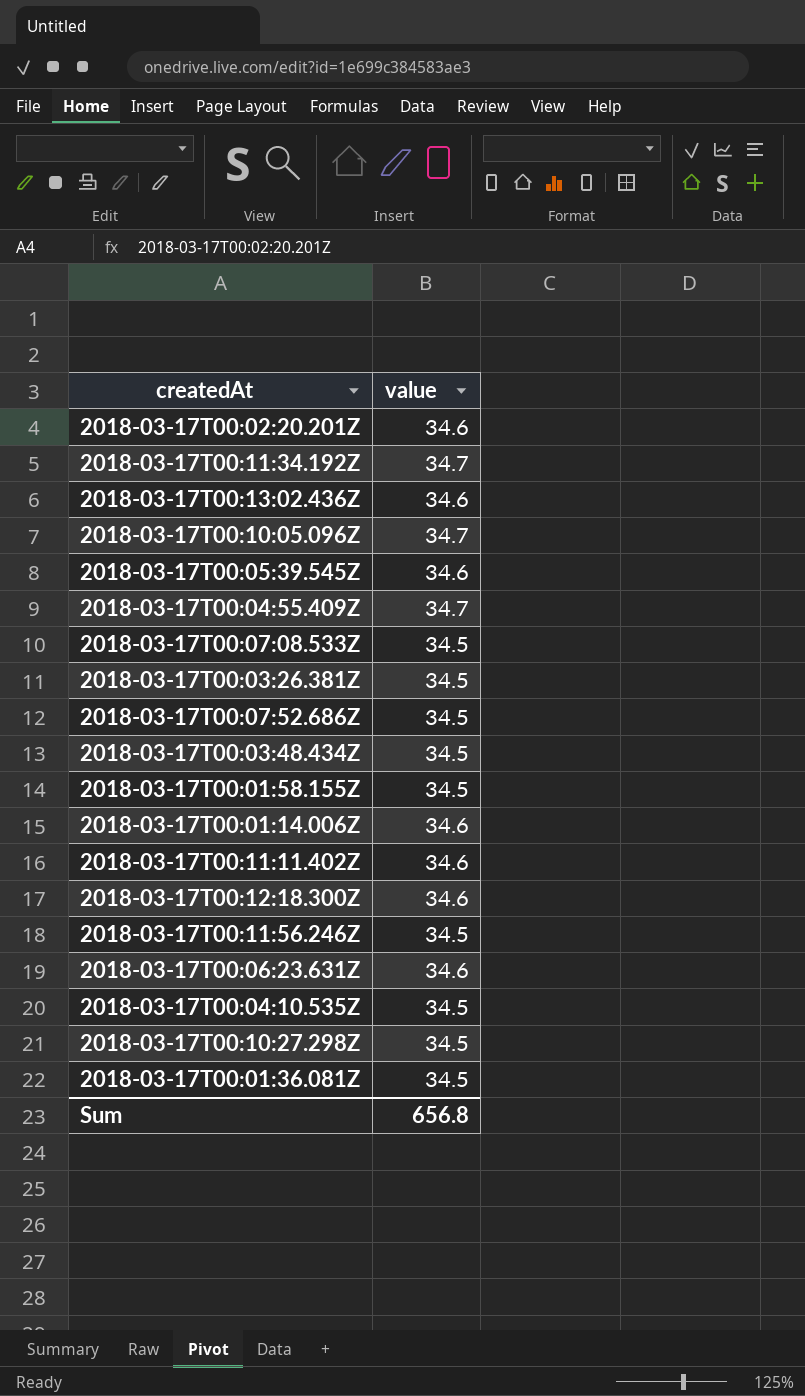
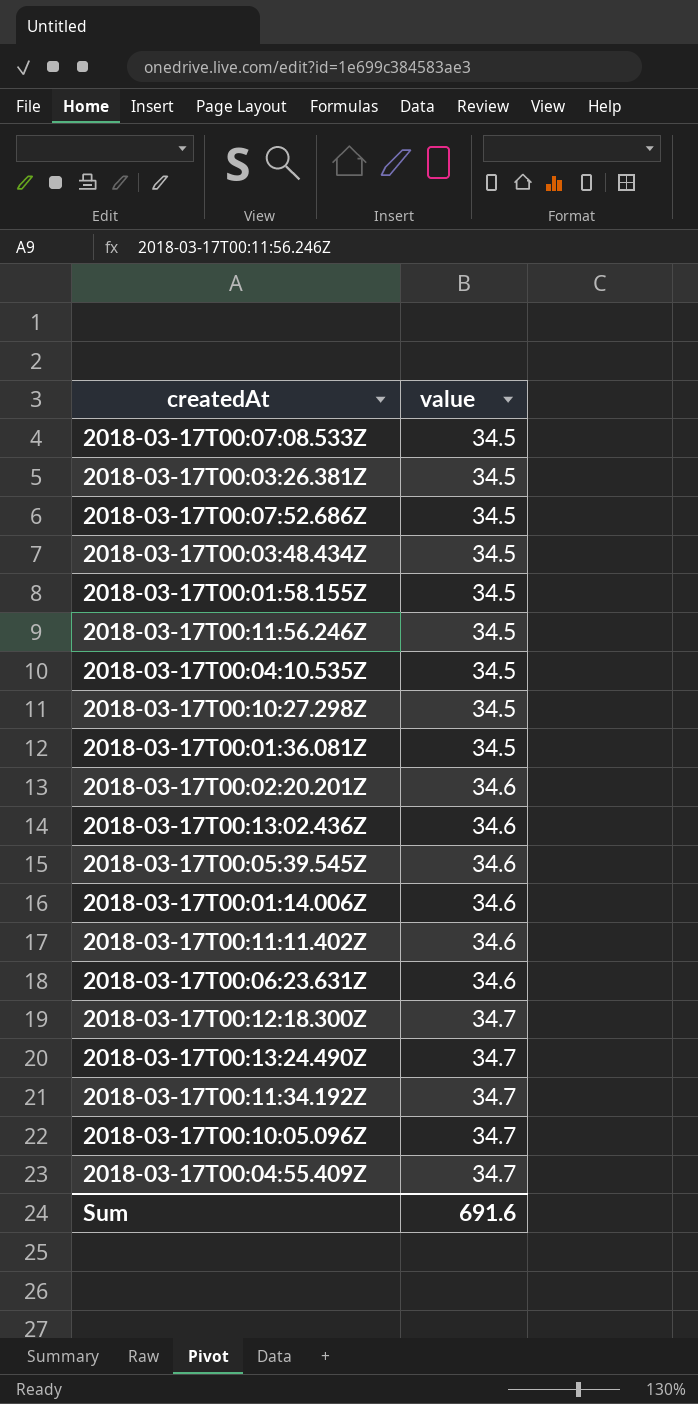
row order: none -> value ascending
2018-03-17T00:12:18.300Z | value: 34.6 -> 34.7
row 2018-03-17T00:13:24.490Z: none -> 34.7
Sum | value: 656.8 -> 691.6

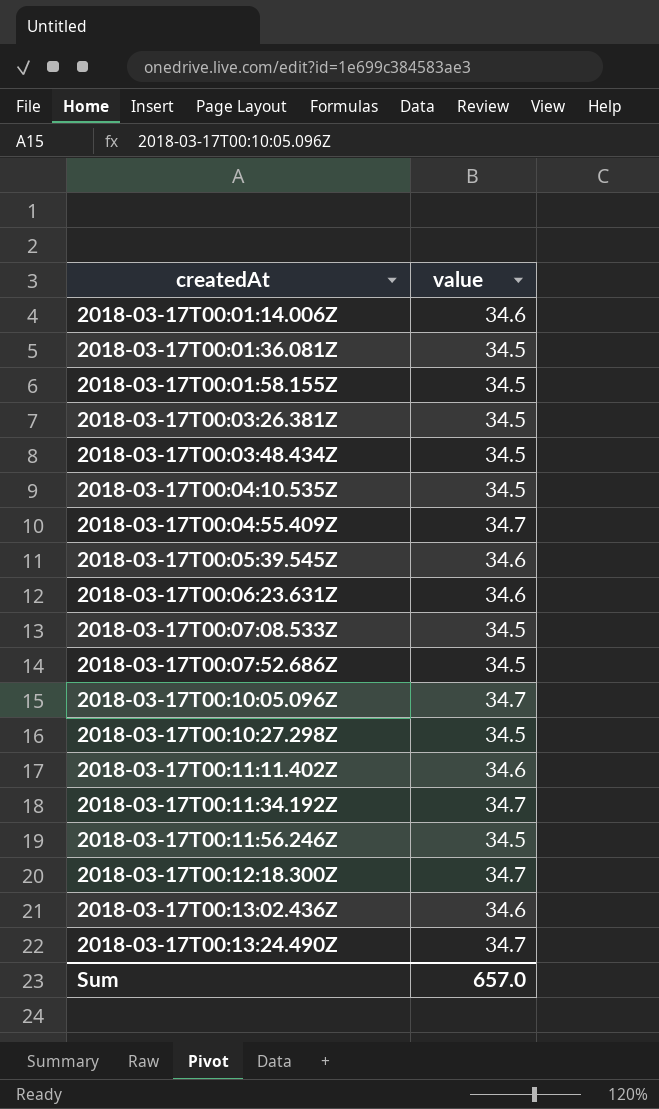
row order: value ascending -> createdAt ascending
row 2018-03-17T00:02:20.201Z: 34.6 -> none
Sum | value: 691.6 -> 657.0

